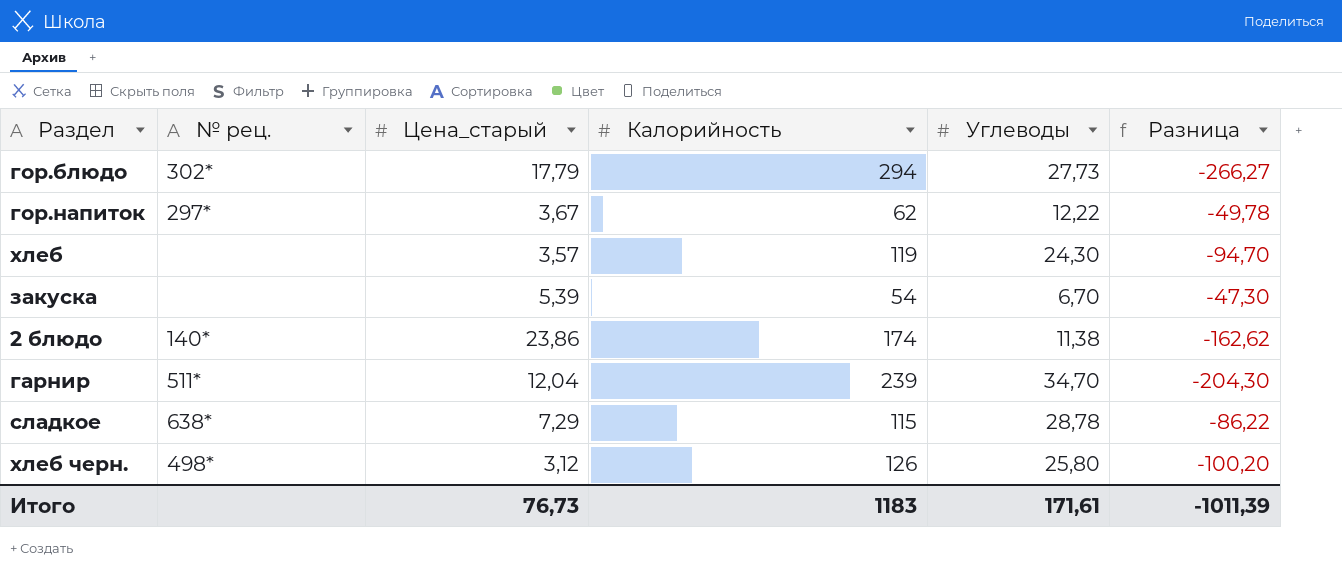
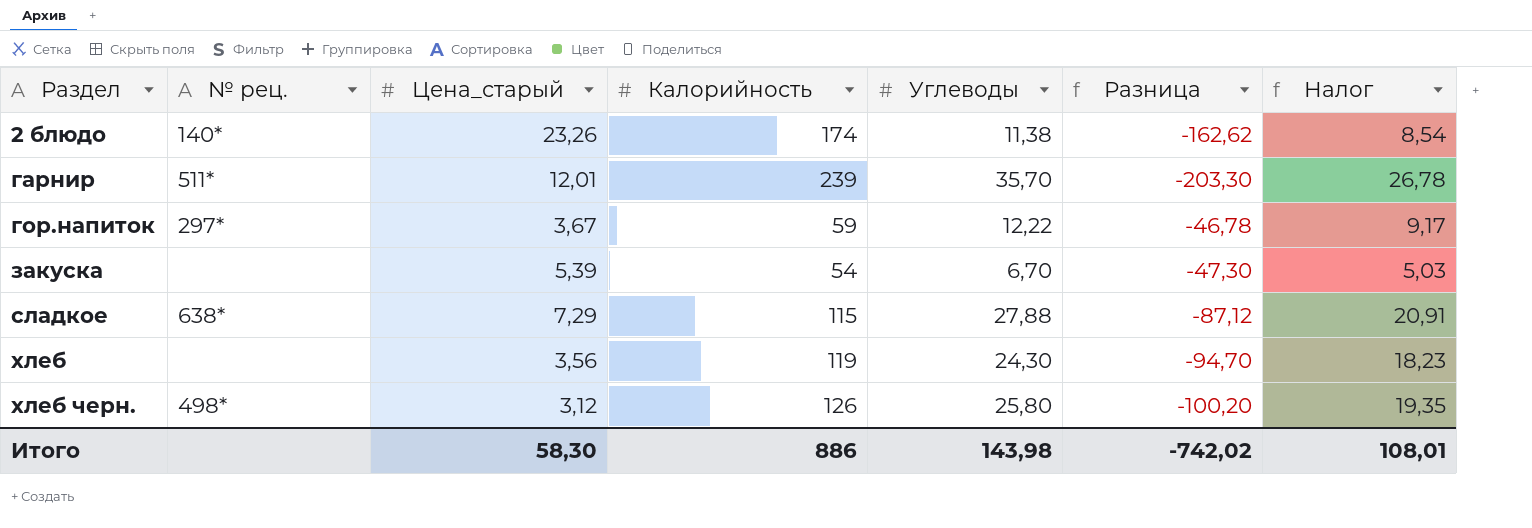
row order: none -> Раздел ascending
column Налог | formula: none -> [Углеводы] * 0,75
row гор.блюдо: 302* | 17,79 | 294 | 27,73 | -266,27 -> none
2 блюдо | Цена_старый: 23,86 -> 23,26
гарнир | Цена_старый: 12,04 -> 12,01
гарнир | Углеводы: 34,70 -> 35,70
гарнир | Разница: -204,30 -> -203,30
гор.напиток | Калорийность: 62 -> 59
гор.напиток | Разница: -49,78 -> -46,78
сладкое | Углеводы: 28,78 -> 27,88
сладкое | Разница: -86,22 -> -87,12
хлеб | Цена_старый: 3,57 -> 3,56
Итого | Цена_старый: 76,73 -> 58,30
Итого | Калорийность: 1183 -> 886
Итого | Углеводы: 171,61 -> 143,98
Итого | Разница: -1011,39 -> -742,02

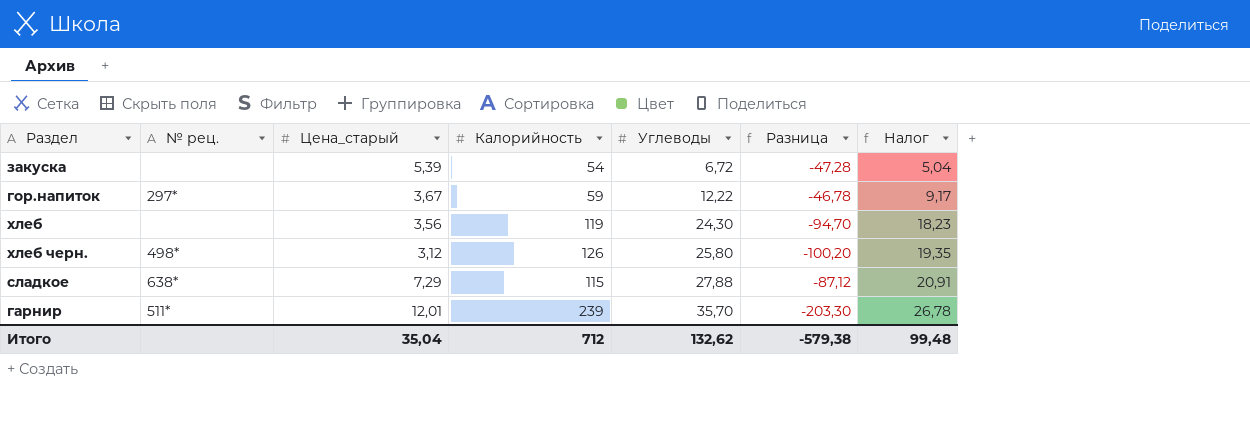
row order: Раздел ascending -> Углеводы ascending
row 2 блюдо: 140* | 23,26 | 174 | 11,38 | -162,62 | 8,54 -> none
закуска | Углеводы: 6,70 -> 6,72
закуска | Разница: -47,30 -> -47,28
закуска | Налог: 5,03 -> 5,04
Итого | Цена_старый: 58,30 -> 35,04
Итого | Калорийность: 886 -> 712
Итого | Углеводы: 143,98 -> 132,62
Итого | Разница: -742,02 -> -579,38
Итого | Налог: 108,01 -> 99,48

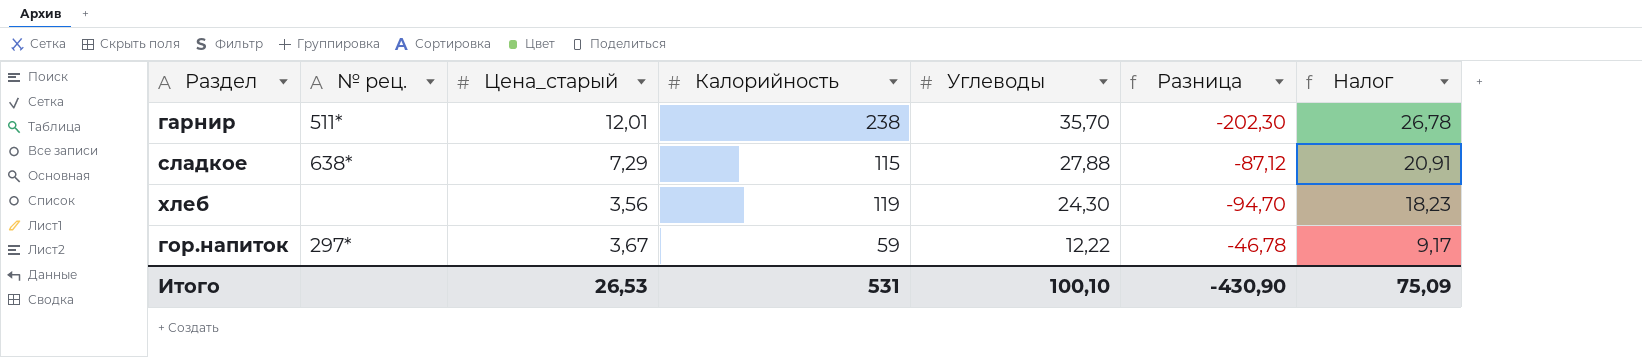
row order: Углеводы ascending -> Углеводы descending
row закуска: none | 5,39 | 54 | 6,72 | -47,28 | 5,04 -> none
row хлеб черн.: 498* | 3,12 | 126 | 25,80 | -100,20 | 19,35 -> none
гарнир | Калорийность: 239 -> 238
гарнир | Разница: -203,30 -> -202,30
Итого | Цена_старый: 35,04 -> 26,53
Итого | Калорийность: 712 -> 531
Итого | Углеводы: 132,62 -> 100,10
Итого | Разница: -579,38 -> -430,90
Итого | Налог: 99,48 -> 75,09

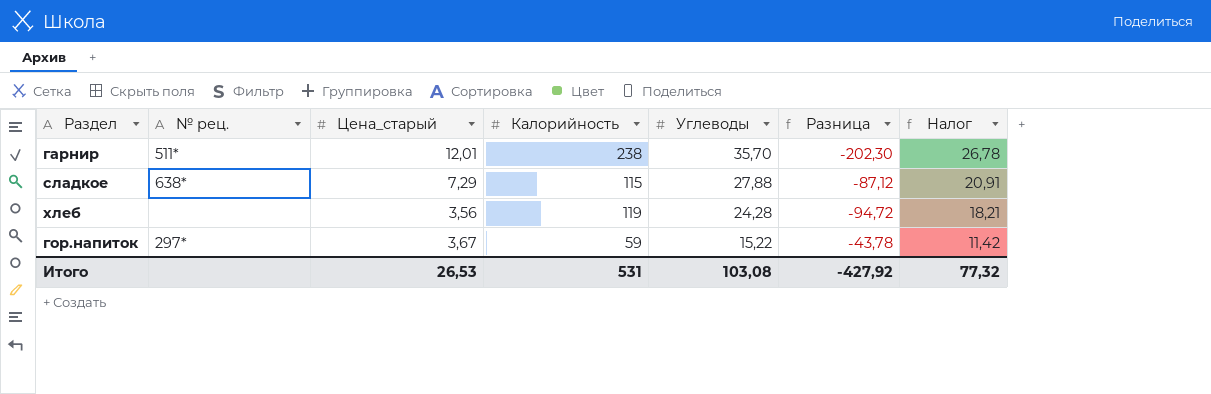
хлеб | Углеводы: 24,30 -> 24,28
хлеб | Разница: -94,70 -> -94,72
хлеб | Налог: 18,23 -> 18,21
гор.напиток | Углеводы: 12,22 -> 15,22
гор.напиток | Разница: -46,78 -> -43,78
гор.напиток | Налог: 9,17 -> 11,42
Итого | Углеводы: 100,10 -> 103,08
Итого | Разница: -430,90 -> -427,92
Итого | Налог: 75,09 -> 77,32

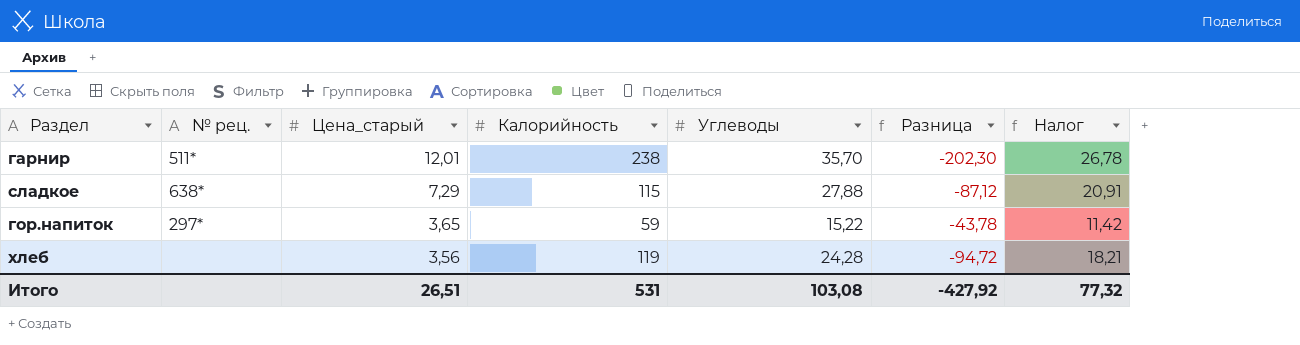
row order: Углеводы descending -> Цена_старый descending
гор.напиток | Цена_старый: 3,67 -> 3,65
Итого | Цена_старый: 26,53 -> 26,51

